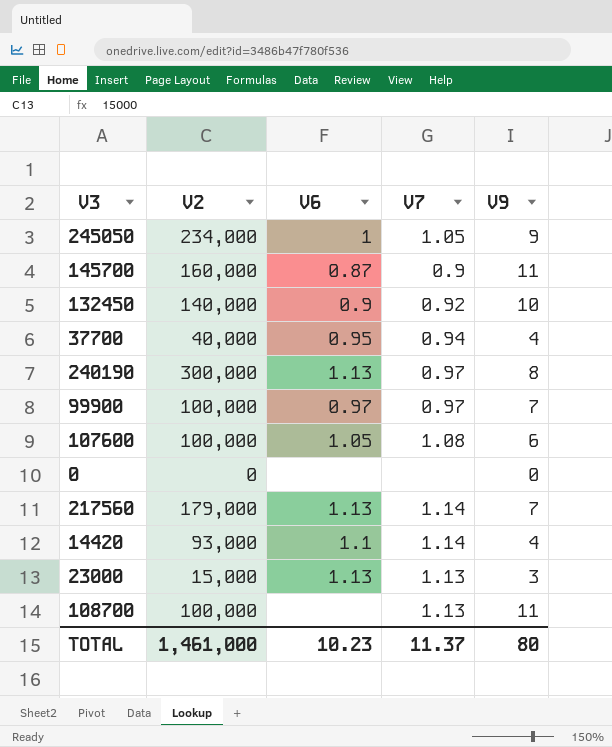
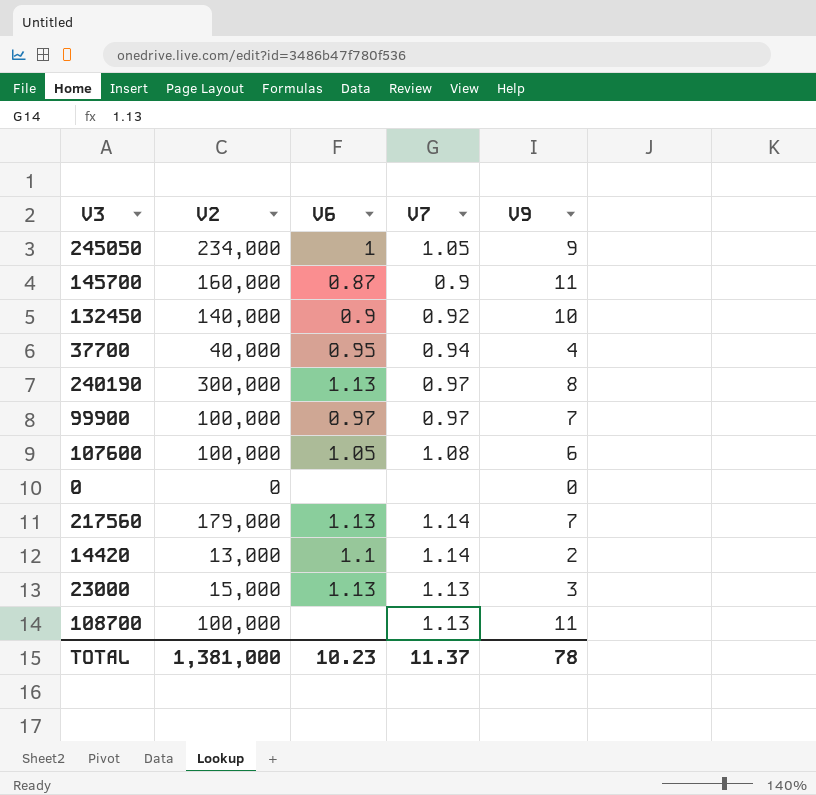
14420 | V2: 93,000 -> 13,000
14420 | V9: 4 -> 2
TOTAL | V2: 1,461,000 -> 1,381,000
TOTAL | V9: 80 -> 78

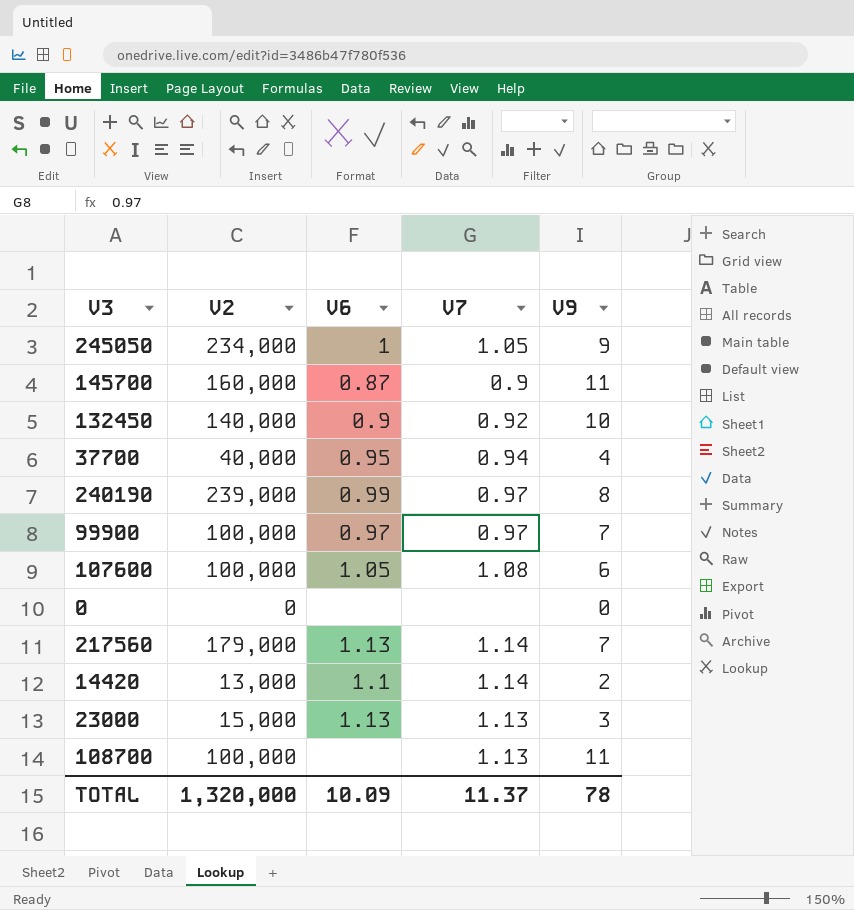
240190 | V2: 300,000 -> 239,000
240190 | V6: 1.13 -> 0.99
TOTAL | V2: 1,381,000 -> 1,320,000
TOTAL | V6: 10.23 -> 10.09

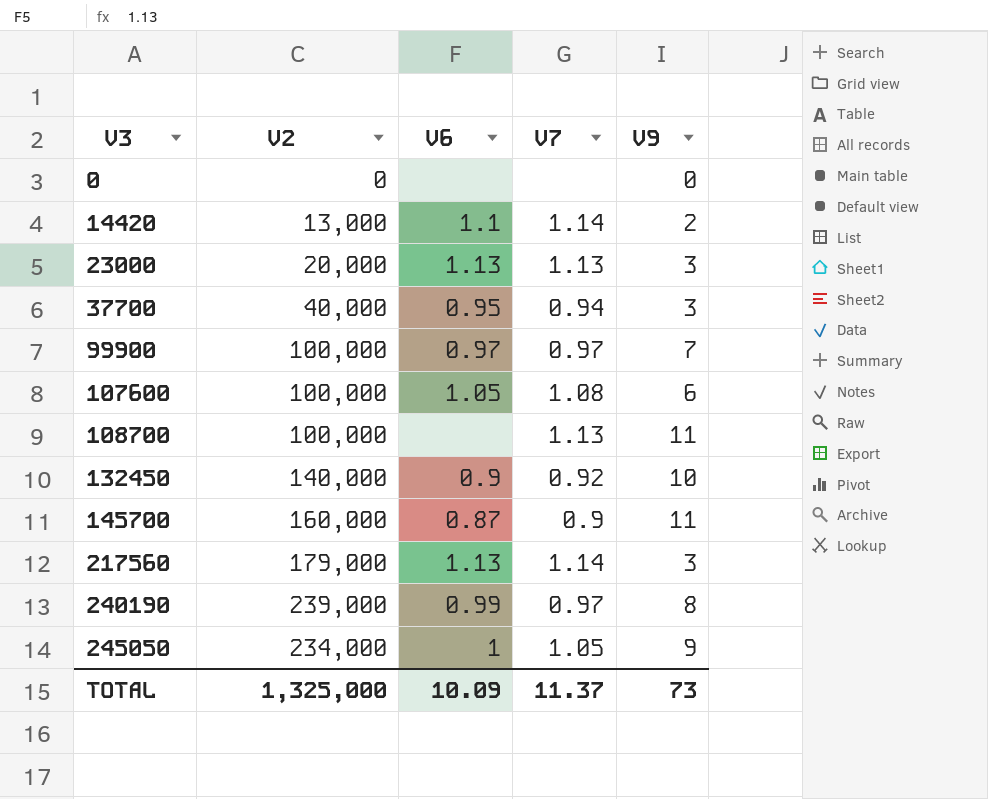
row order: none -> V3 ascending
23000 | V2: 15,000 -> 20,000
37700 | V9: 4 -> 3
217560 | V9: 7 -> 3
TOTAL | V2: 1,320,000 -> 1,325,000
TOTAL | V9: 78 -> 73

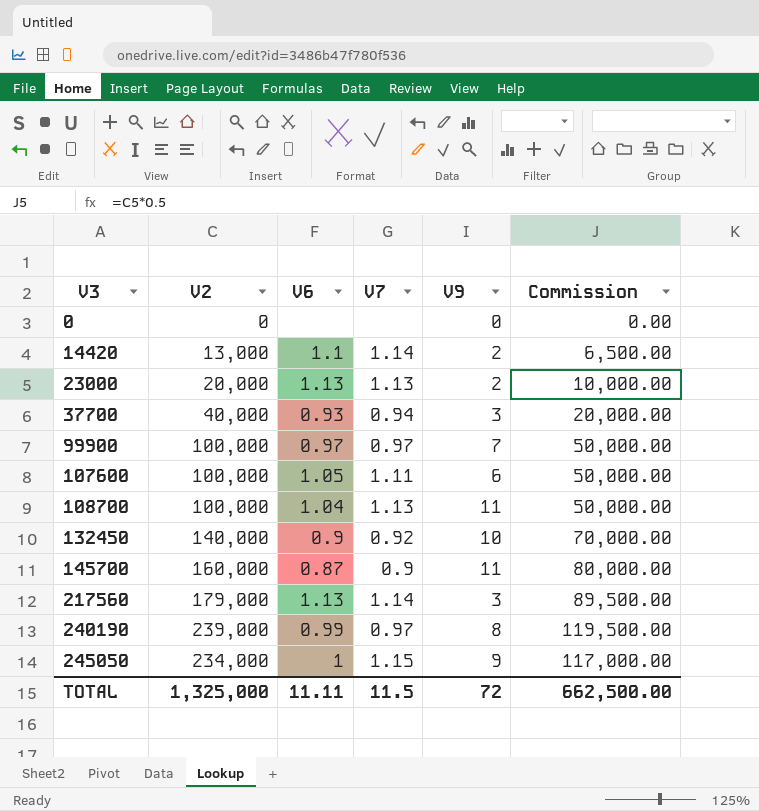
column Commission | formula: none -> [V2] * 0.5
23000 | V9: 3 -> 2
37700 | V6: 0.95 -> 0.93
107600 | V7: 1.08 -> 1.11
108700 | V6: none -> 1.04
245050 | V7: 1.05 -> 1.15
TOTAL | V6: 10.09 -> 11.11
TOTAL | V7: 11.37 -> 11.5
TOTAL | V9: 73 -> 72

